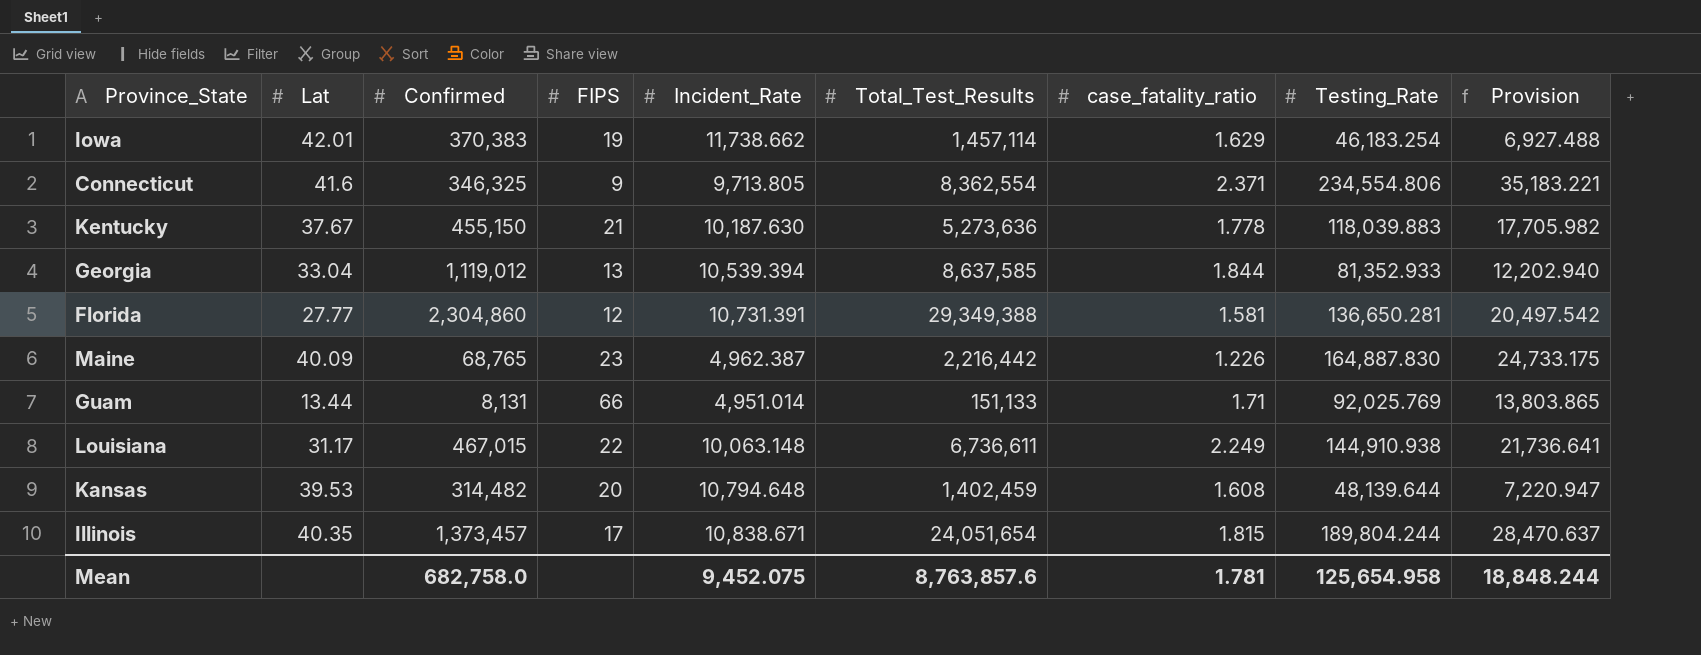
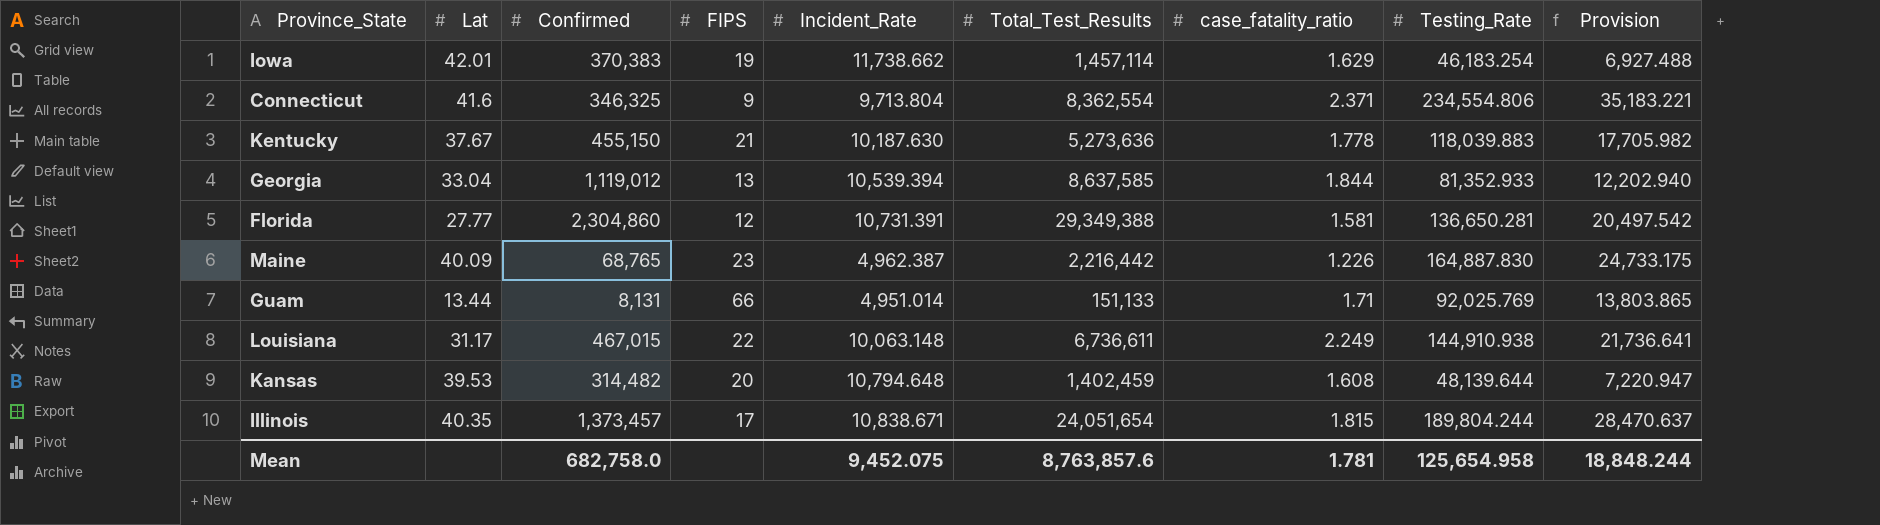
Connecticut | Incident_Rate: 9,713.805 -> 9,713.804

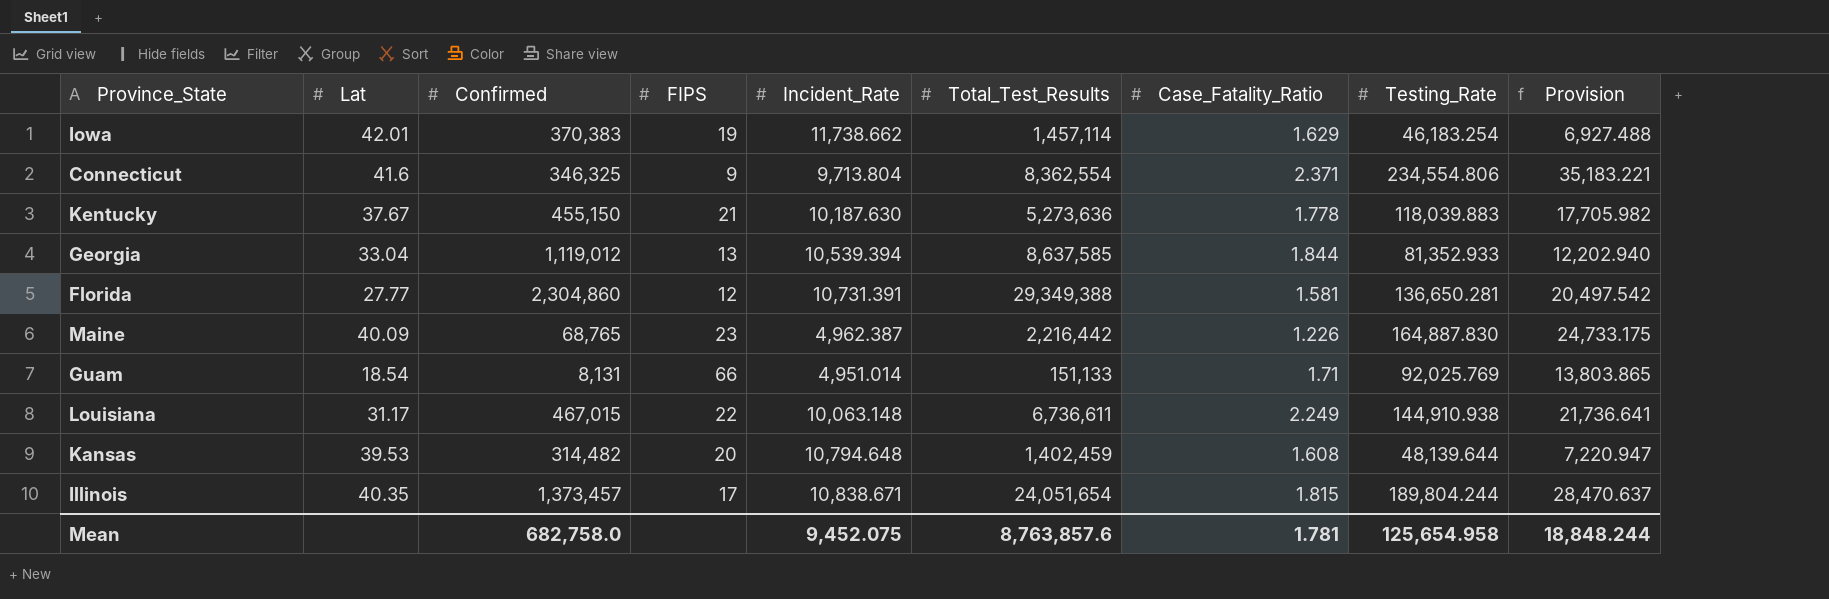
column name: case_fatality_ratio -> Case_Fatality_Ratio
Guam | Lat: 13.44 -> 18.54

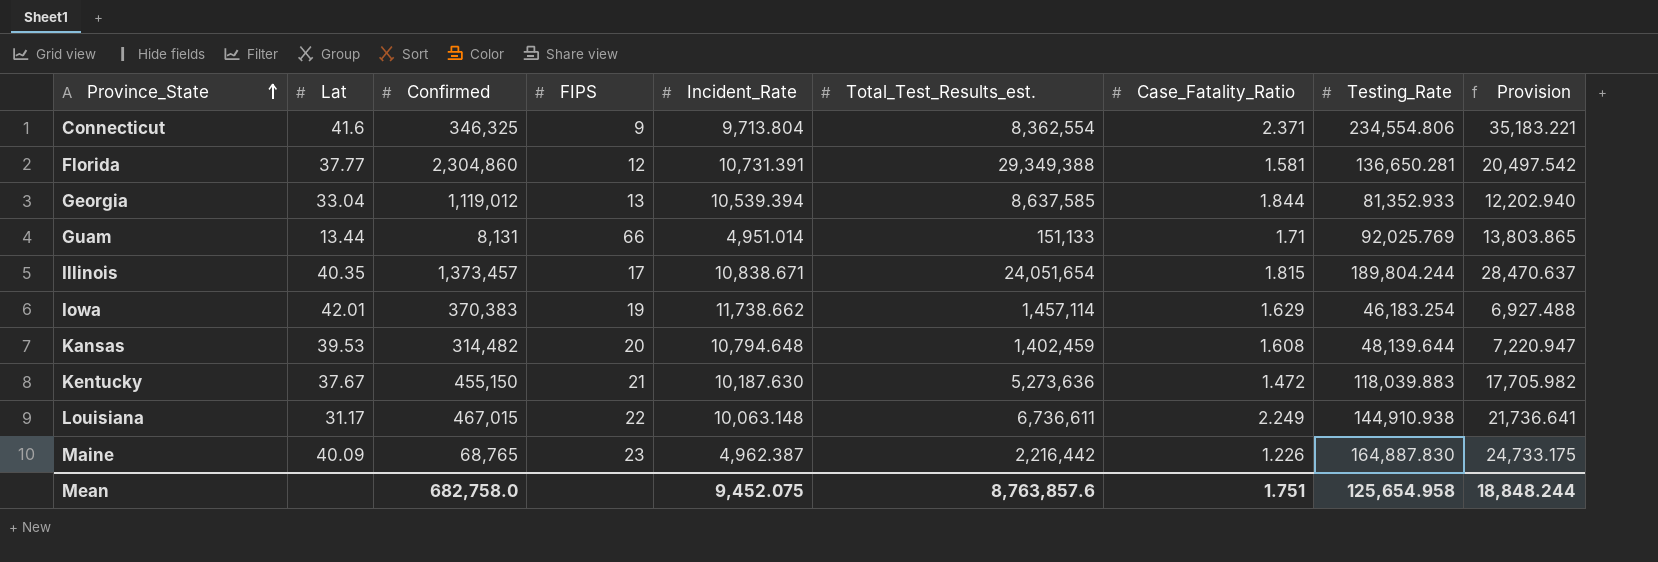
row order: none -> Province_State ascending
column name: Total_Test_Results -> Total_Test_Results_est.
Florida | Lat: 27.77 -> 37.77
Guam | Lat: 18.54 -> 13.44
Kentucky | Case_Fatality_Ratio: 1.778 -> 1.472
Mean | Case_Fatality_Ratio: 1.781 -> 1.751

